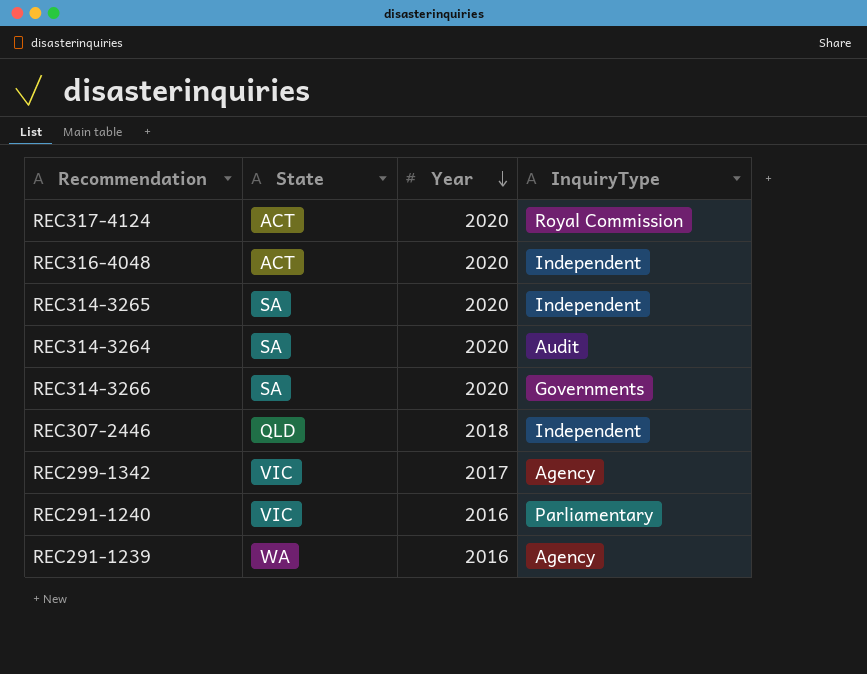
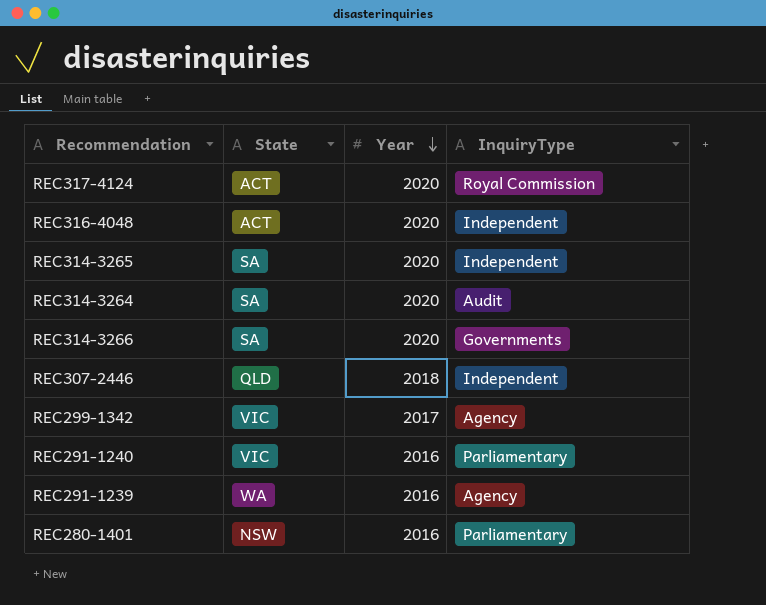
row REC280-1401: none -> NSW | 2016 | Parliamentary

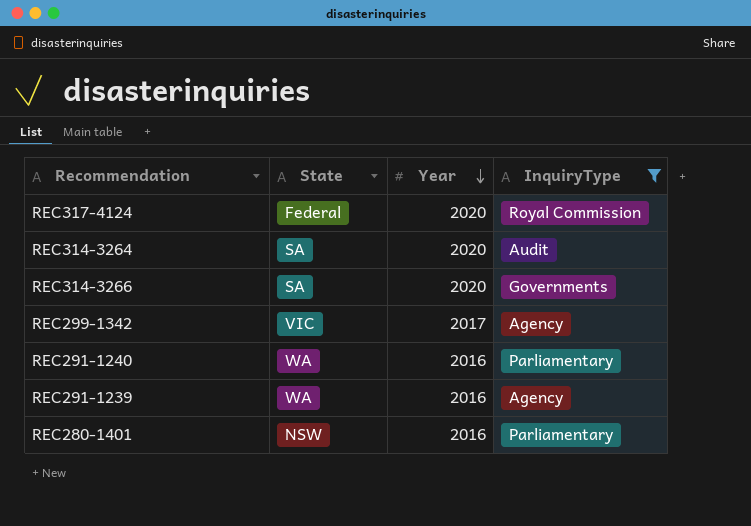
filter: none -> InquiryType != Independent
REC317-4124 | State: ACT -> Federal
REC291-1240 | State: VIC -> WA

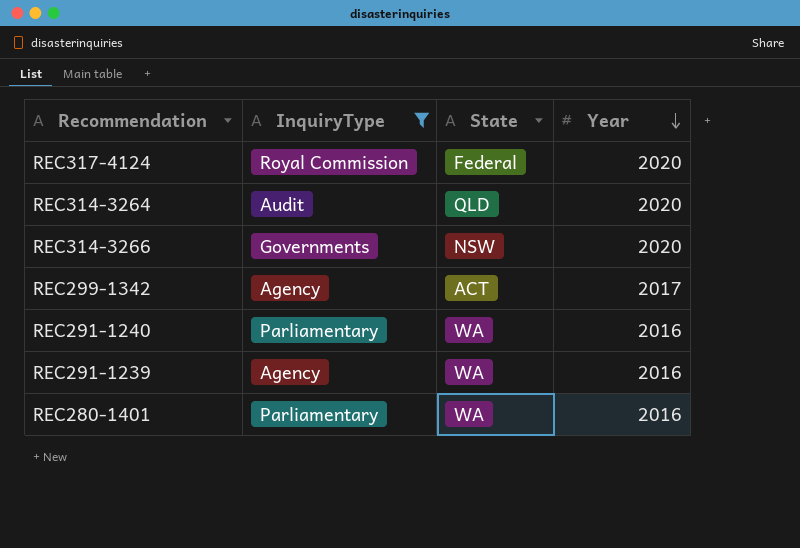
column InquiryType | position: 4 -> 2
REC314-3264 | State: SA -> QLD
REC314-3266 | State: SA -> NSW
REC299-1342 | State: VIC -> ACT
REC280-1401 | State: NSW -> WA

